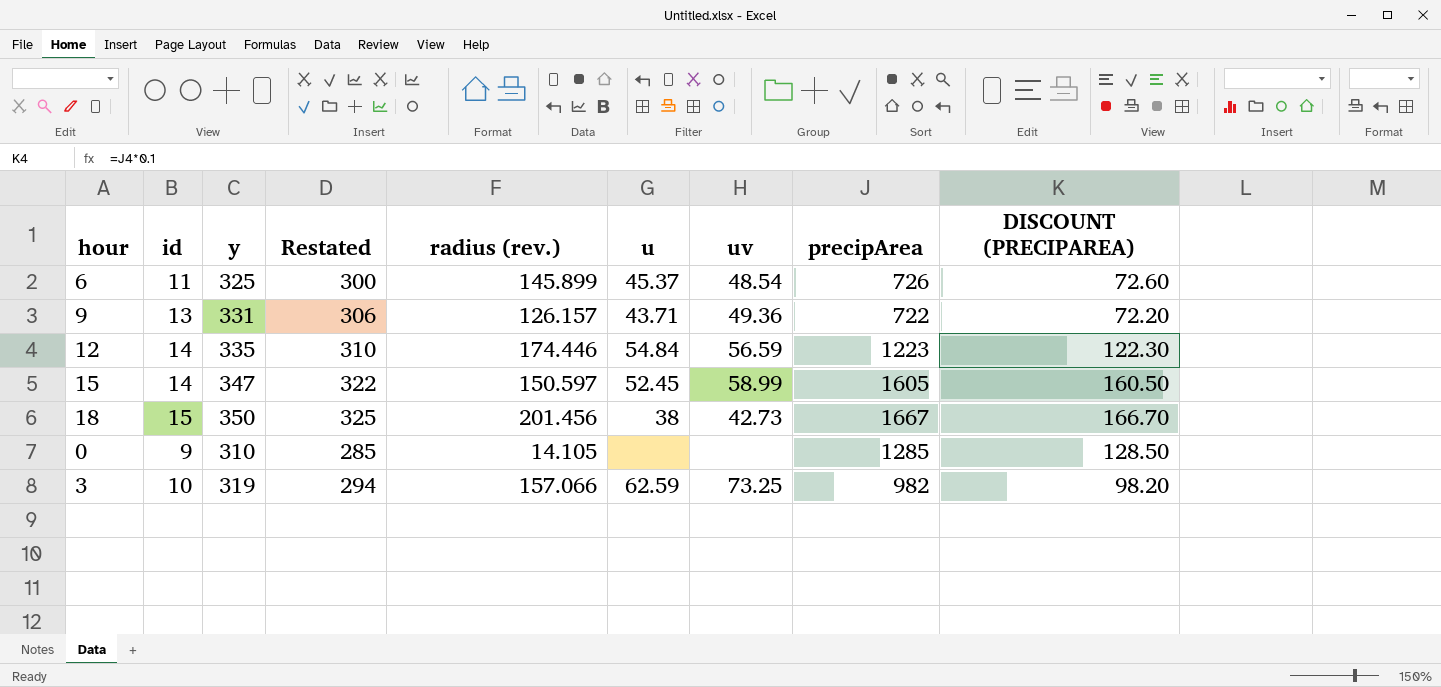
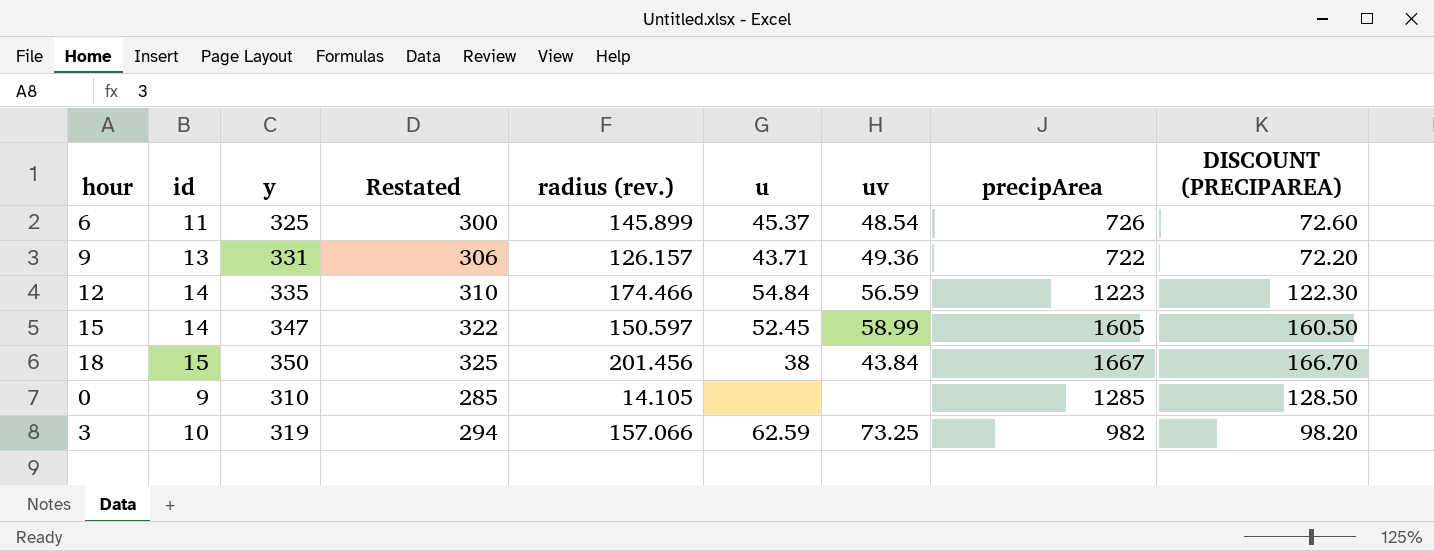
12 | radius (rev.): 174.446 -> 174.466
18 | uv: 42.73 -> 43.84

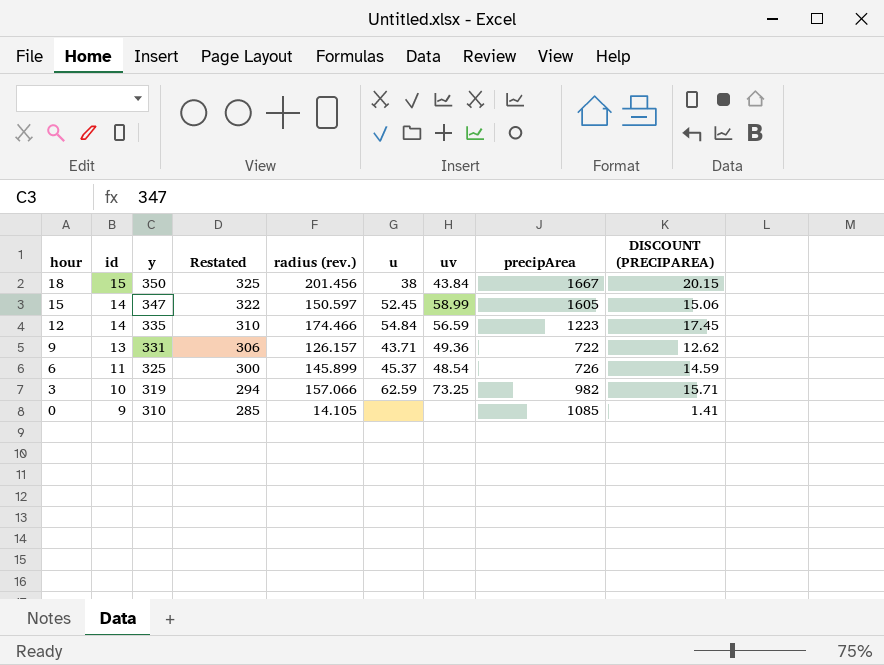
row order: none -> hour descending
column DISCOUNT (PRECIPAREA) | formula: [precipArea] * 0.1 -> [radius (rev.)] * 0.1
0 | precipArea: 1285 -> 1085

